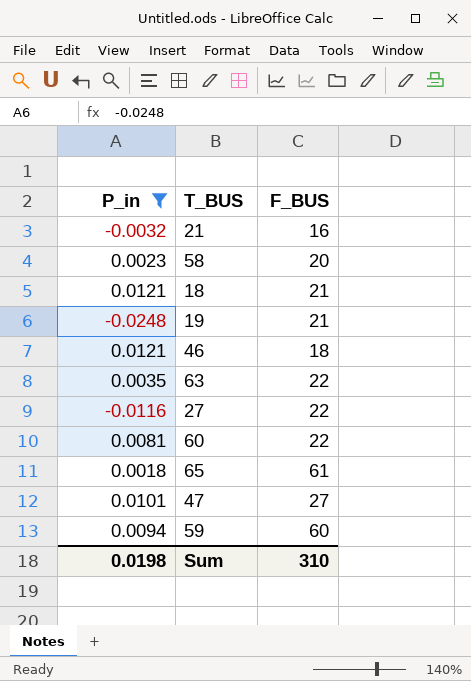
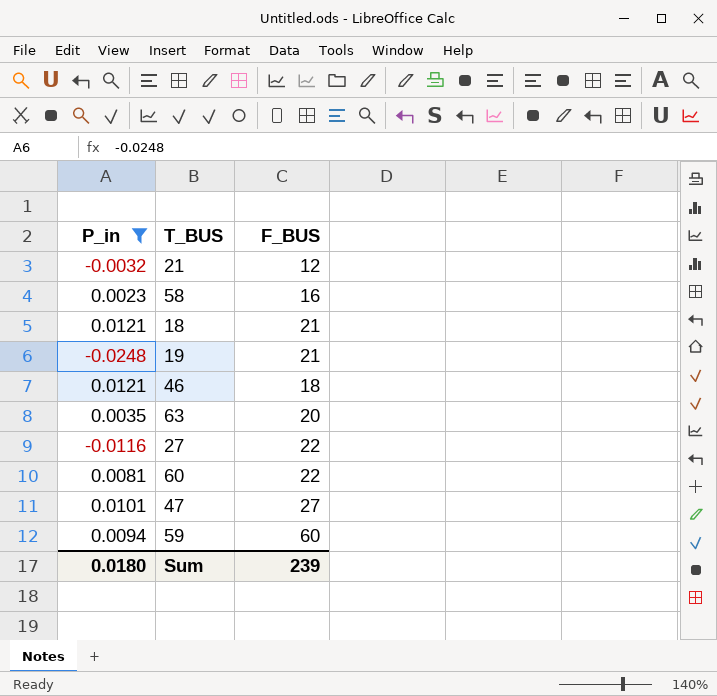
row 65: 0.0018 | 61 -> none
21 | F_BUS: 16 -> 12
58 | F_BUS: 20 -> 16
63 | F_BUS: 22 -> 20
Sum | P_in: 0.0198 -> 0.0180
Sum | F_BUS: 310 -> 239

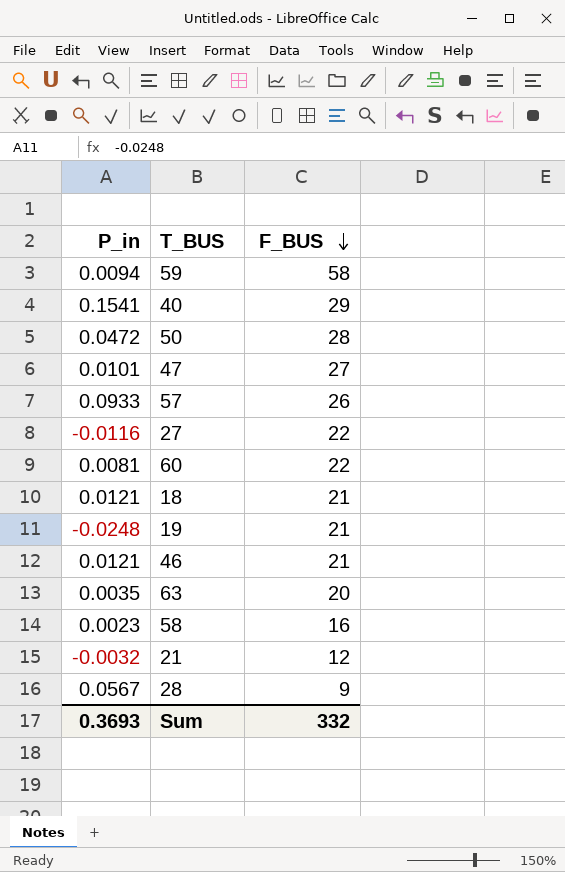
filter: P_in <= 0.0121 -> none
row order: none -> F_BUS descending
59 | F_BUS: 60 -> 58
46 | F_BUS: 18 -> 21
Sum | P_in: 0.0180 -> 0.3693
Sum | F_BUS: 239 -> 332

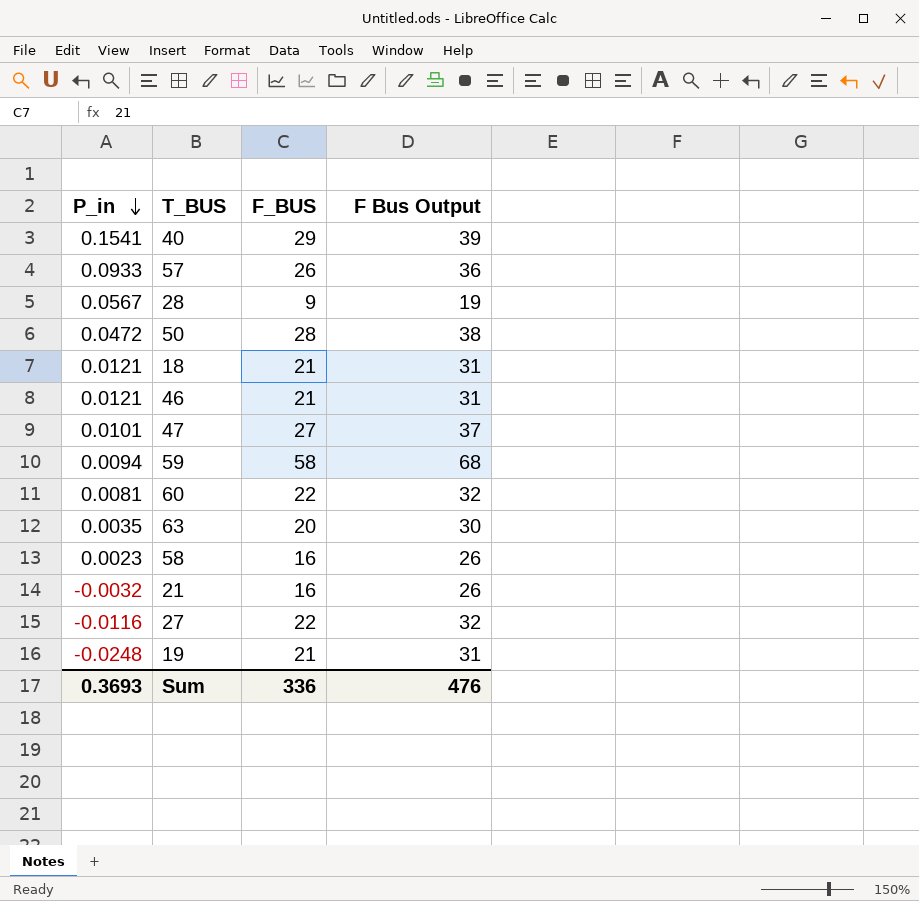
row order: F_BUS descending -> P_in descending
column F Bus Output | formula: none -> [F_BUS] + 10
21 | F_BUS: 12 -> 16
Sum | F_BUS: 332 -> 336

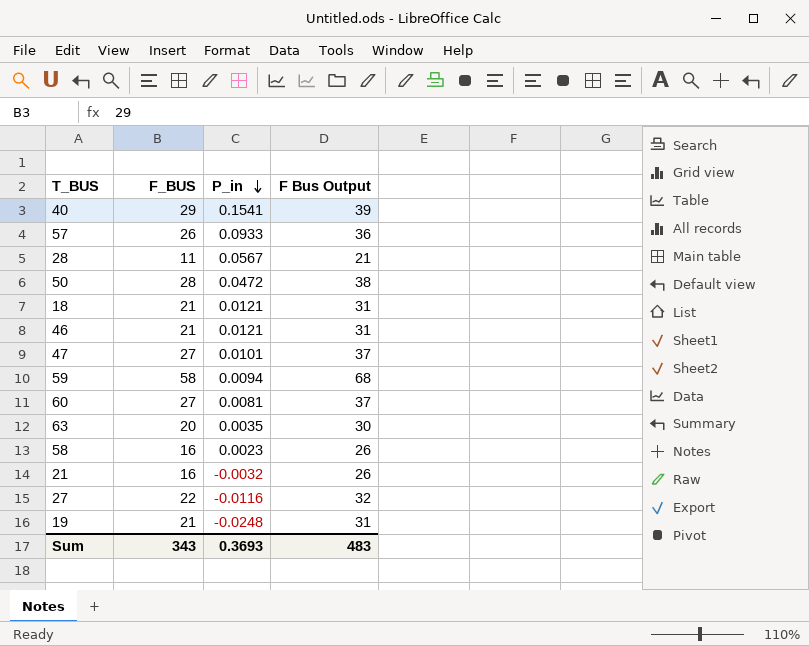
column P_in | position: 1 -> 3
28 | F_BUS: 9 -> 11
28 | F Bus Output: 19 -> 21
60 | F_BUS: 22 -> 27
60 | F Bus Output: 32 -> 37
Sum | F_BUS: 336 -> 343
Sum | F Bus Output: 476 -> 483

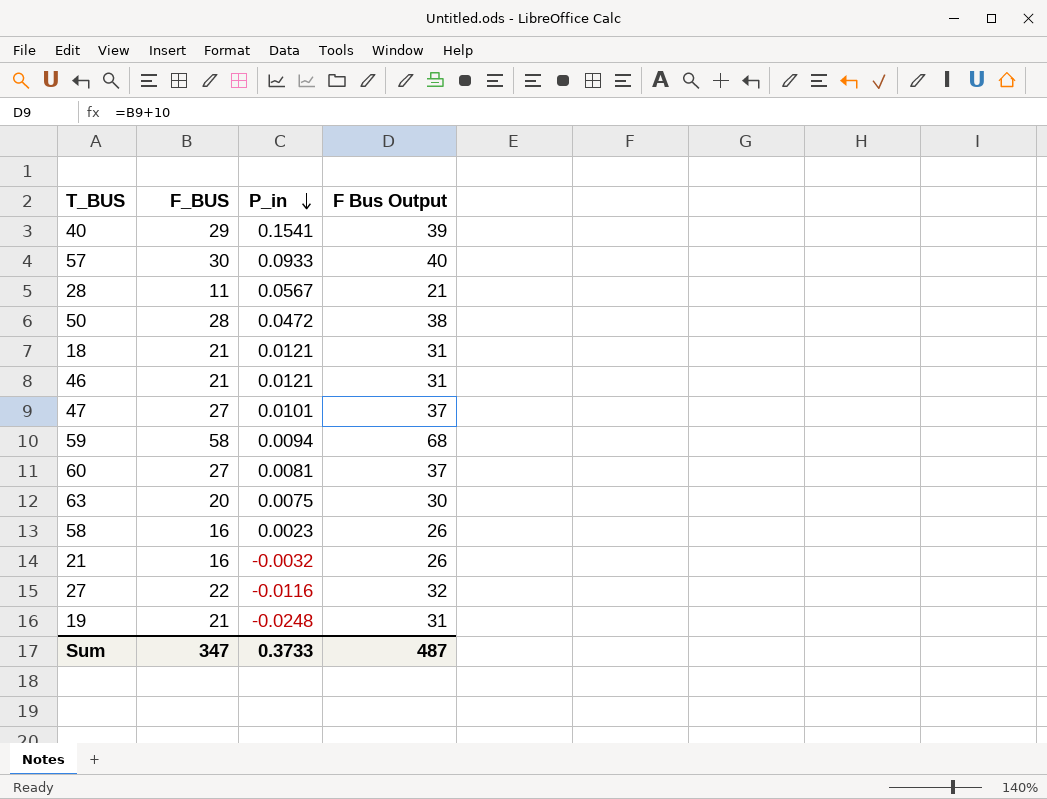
57 | F_BUS: 26 -> 30
57 | F Bus Output: 36 -> 40
63 | P_in: 0.0035 -> 0.0075
Sum | F_BUS: 343 -> 347
Sum | P_in: 0.3693 -> 0.3733
Sum | F Bus Output: 483 -> 487

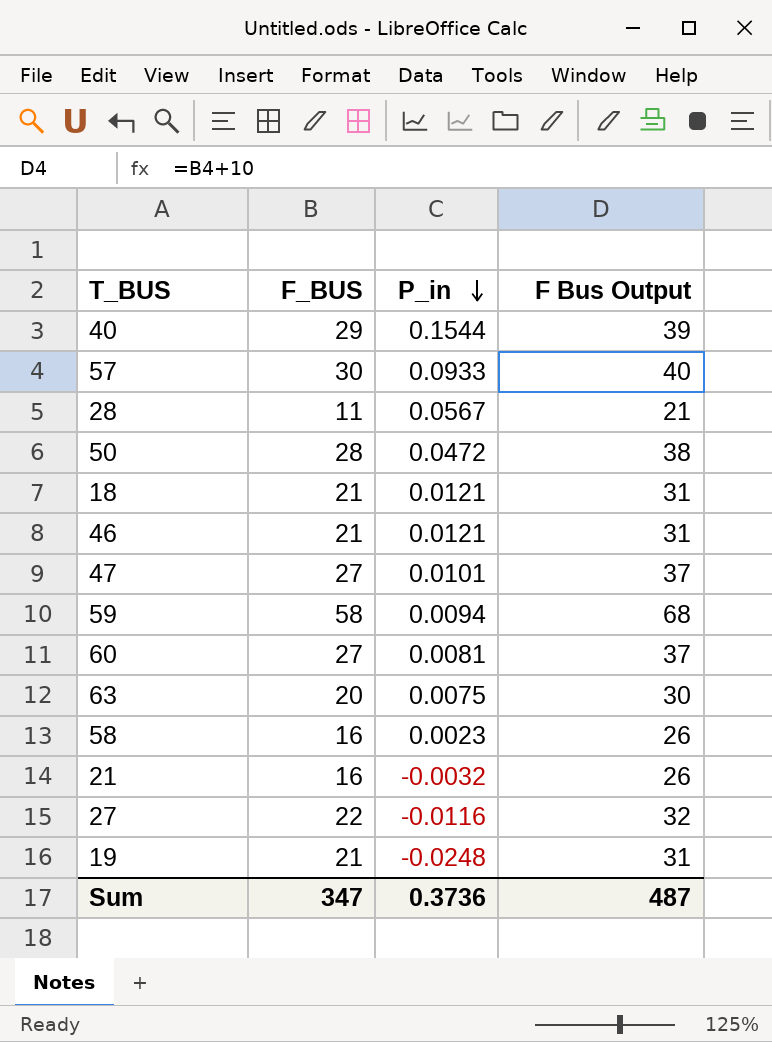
40 | P_in: 0.1541 -> 0.1544
Sum | P_in: 0.3733 -> 0.3736

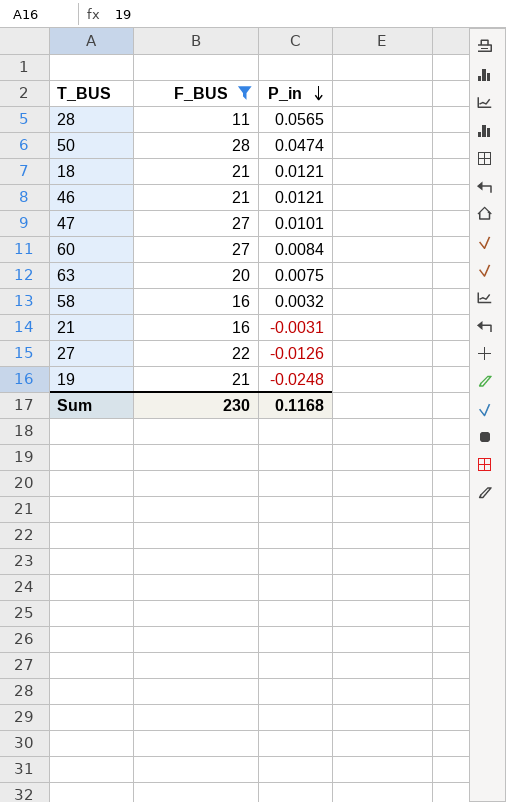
filter: none -> F_BUS <= 28
column F Bus Output | formula: [F_BUS] + 10 -> none
28 | P_in: 0.0567 -> 0.0565
50 | P_in: 0.0472 -> 0.0474
60 | P_in: 0.0081 -> 0.0084
58 | P_in: 0.0023 -> 0.0032
21 | P_in: -0.0032 -> -0.0031
27 | P_in: -0.0116 -> -0.0126
Sum | F_BUS: 347 -> 230
Sum | P_in: 0.3736 -> 0.1168

